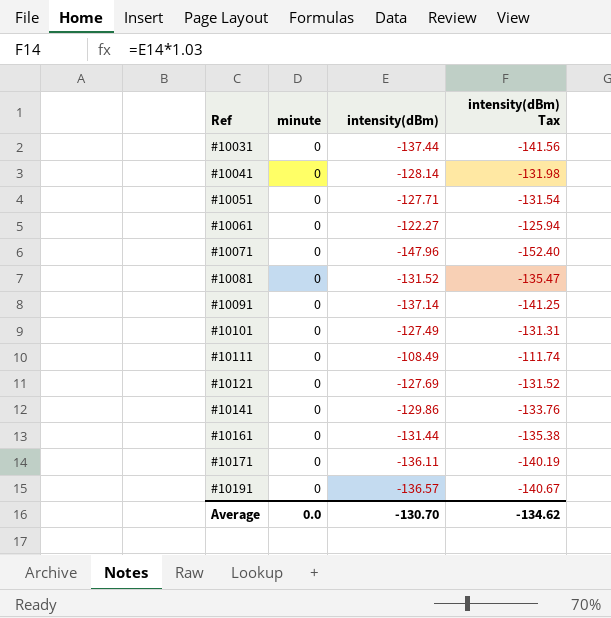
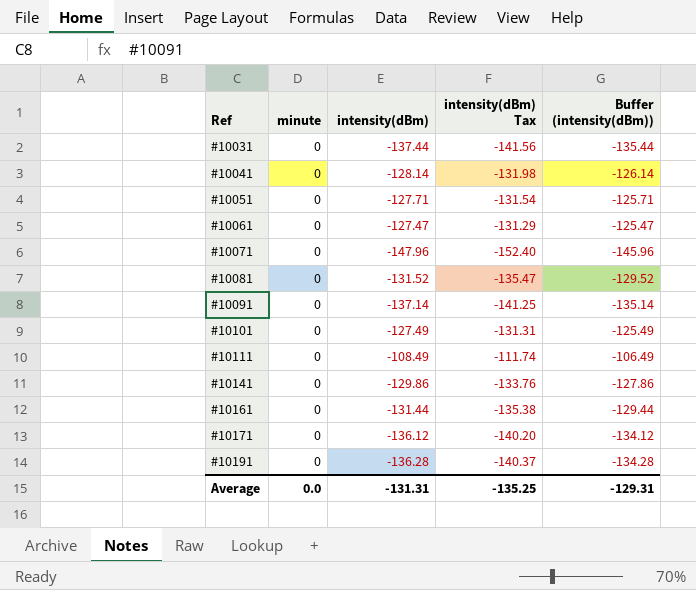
column Buffer (intensity(dBm)) | formula: none -> [intensity(dBm)] + 2
row #10121: 0 | -127.69 | -131.52 -> none
#10061 | intensity(dBm): -122.27 -> -127.47
#10061 | intensity(dBm) Tax: -125.94 -> -131.29
#10171 | intensity(dBm): -136.11 -> -136.12
#10171 | intensity(dBm) Tax: -140.19 -> -140.20
#10191 | intensity(dBm): -136.57 -> -136.28
#10191 | intensity(dBm) Tax: -140.67 -> -140.37
Average | intensity(dBm): -130.70 -> -131.31
Average | intensity(dBm) Tax: -134.62 -> -135.25

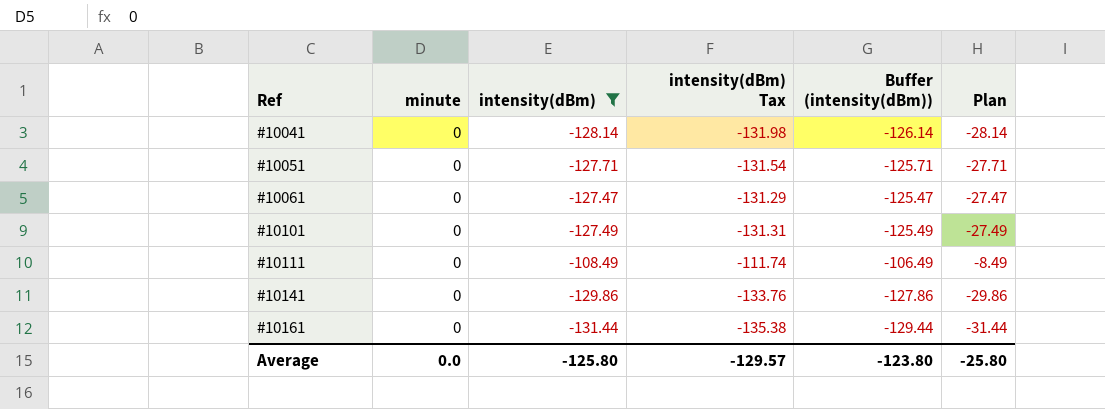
filter: none -> intensity(dBm) >= -131.44
column Plan | formula: none -> [intensity(dBm)] + 100
Average | intensity(dBm): -131.31 -> -125.80
Average | intensity(dBm) Tax: -135.25 -> -129.57
Average | Buffer (intensity(dBm)): -129.31 -> -123.80

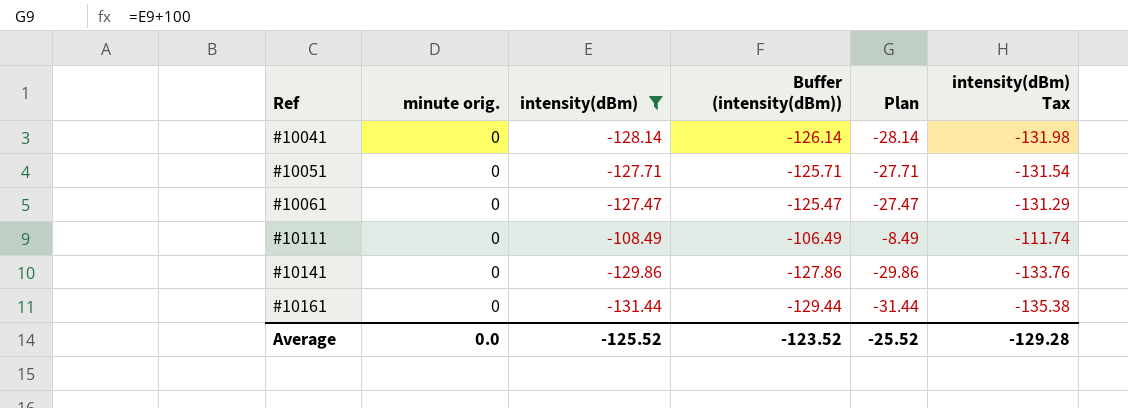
column name: minute -> minute orig.
column intensity(dBm) Tax | position: 4 -> 6
row #10101: 0 | -127.49 | -131.31 | -125.49 | -27.49 -> none
Average | intensity(dBm): -125.80 -> -125.52
Average | Buffer (intensity(dBm)): -123.80 -> -123.52
Average | Plan: -25.80 -> -25.52
Average | intensity(dBm) Tax: -129.57 -> -129.28

